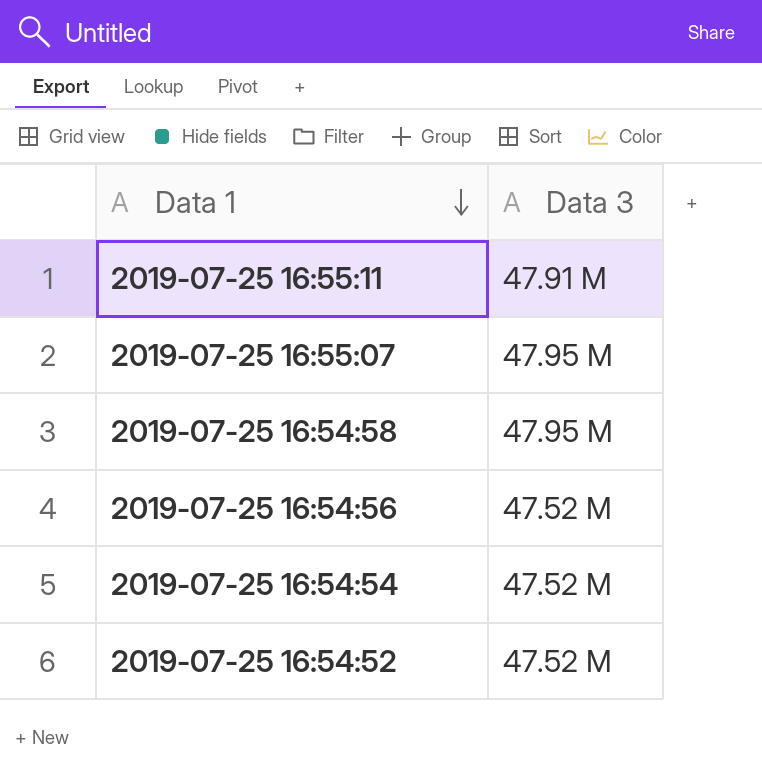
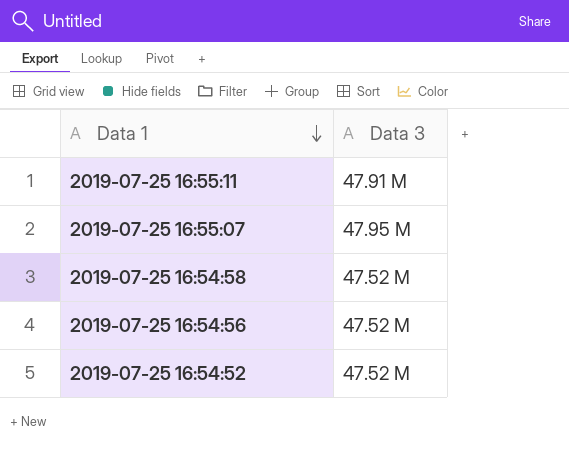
row 2019-07-25 16:54:54: 47.52 M -> none
2019-07-25 16:54:58 | Data 3: 47.95 M -> 47.52 M

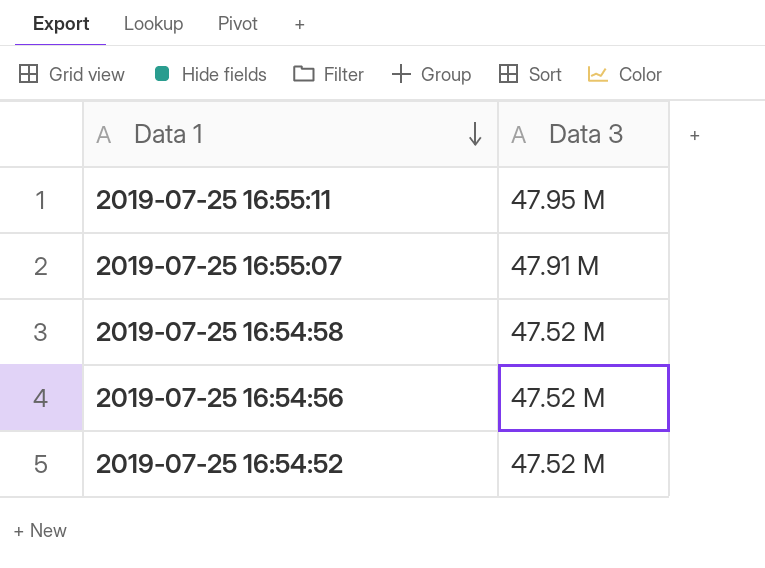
2019-07-25 16:55:11 | Data 3: 47.91 M -> 47.95 M
2019-07-25 16:55:07 | Data 3: 47.95 M -> 47.91 M

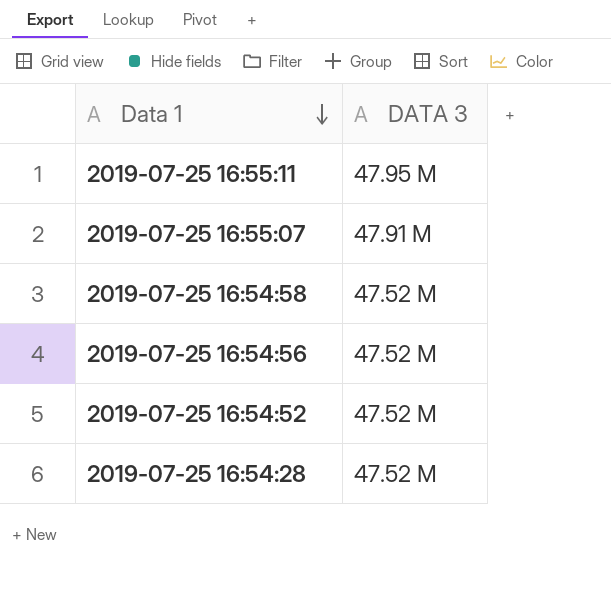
column name: Data 3 -> DATA 3
row 2019-07-25 16:54:28: none -> 47.52 M

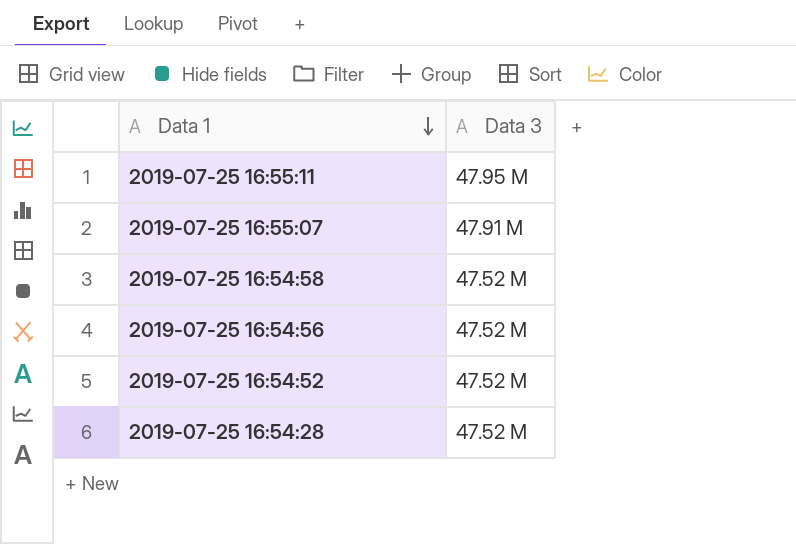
column name: DATA 3 -> Data 3

